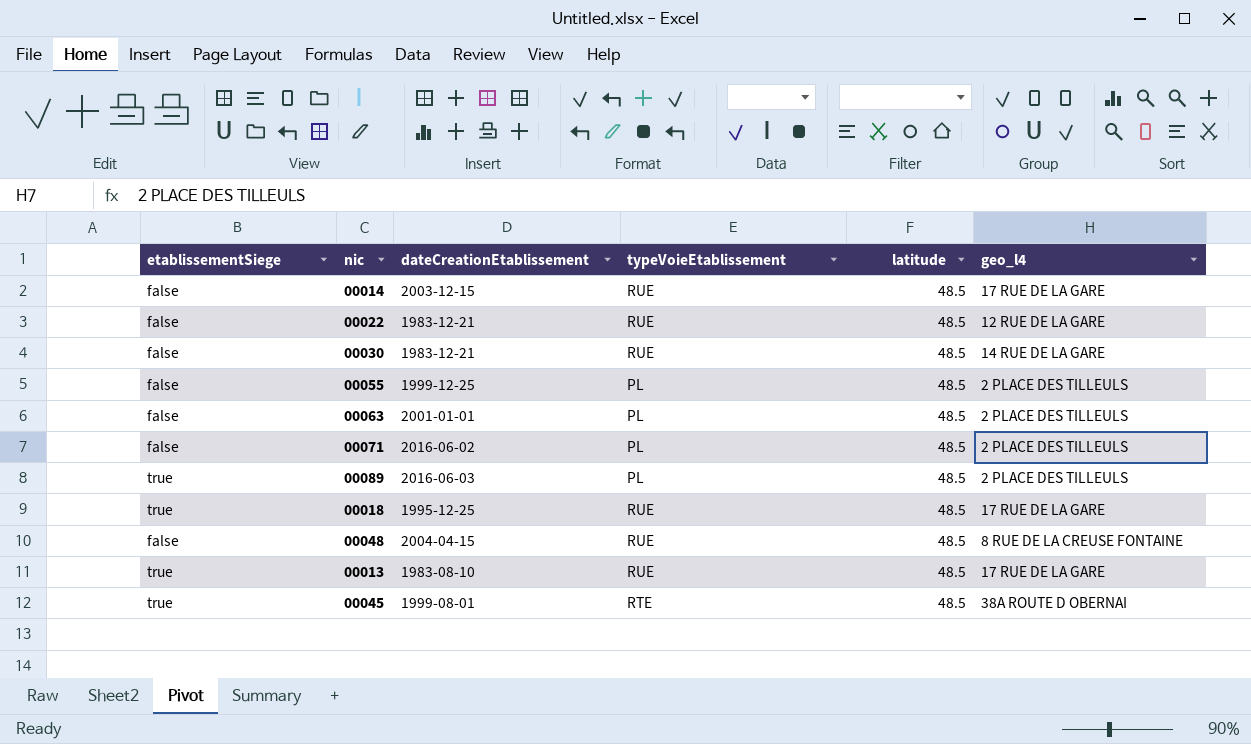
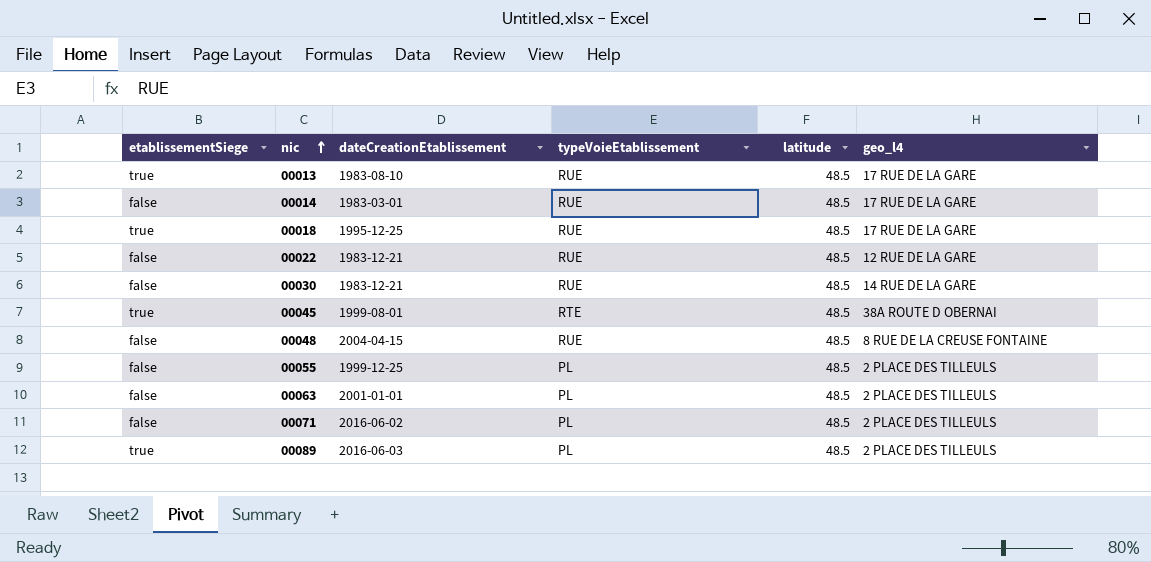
row order: none -> nic ascending
00014 | dateCreationEtablissement: 2003-12-15 -> 1983-03-01

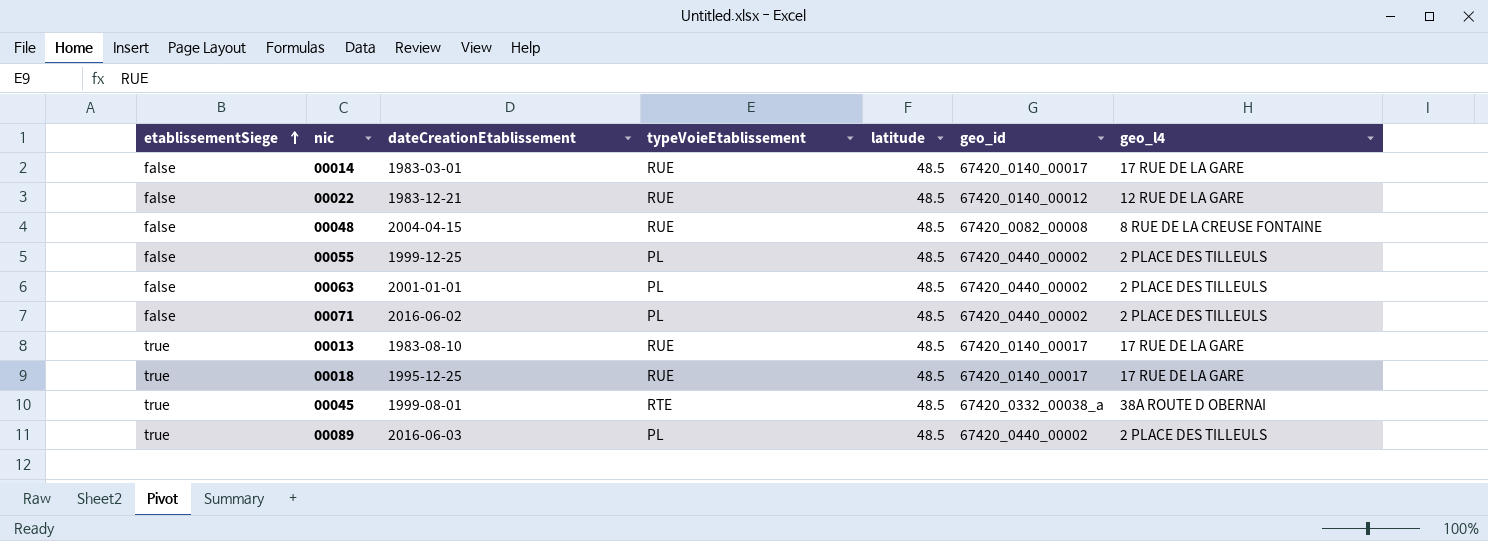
row order: nic ascending -> etablissementSiege ascending
column geo_id | position: none -> 6
row 00030: false | 1983-12-21 | RUE | 48.5 | 14 RUE DE LA GARE -> none

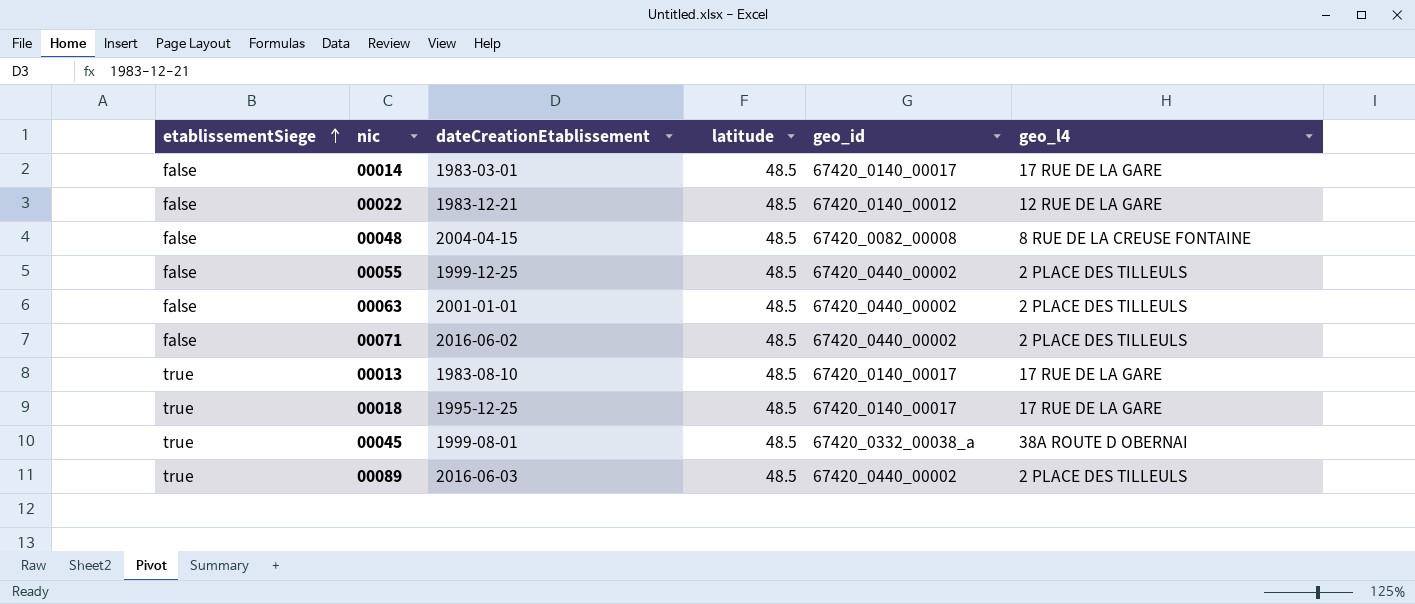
column typeVoieEtablissement | position: 4 -> none

